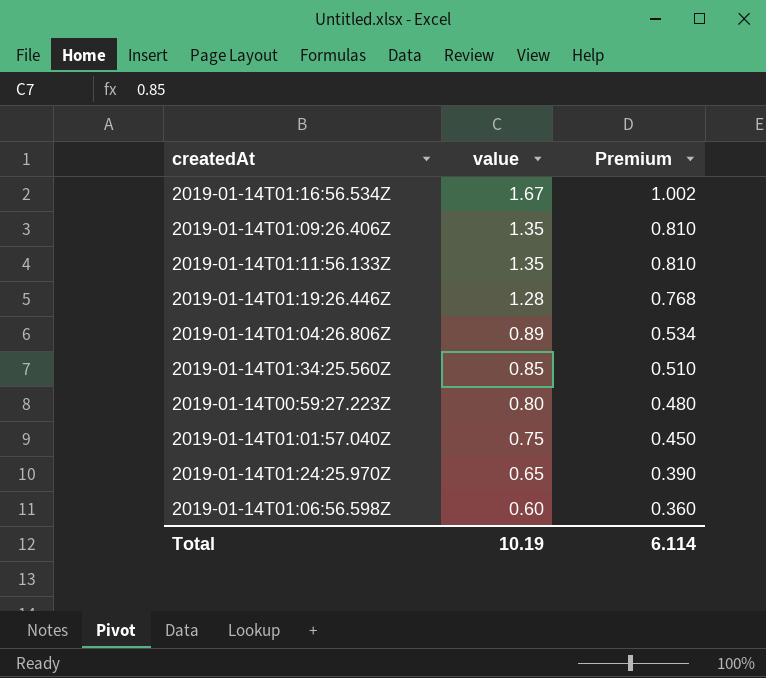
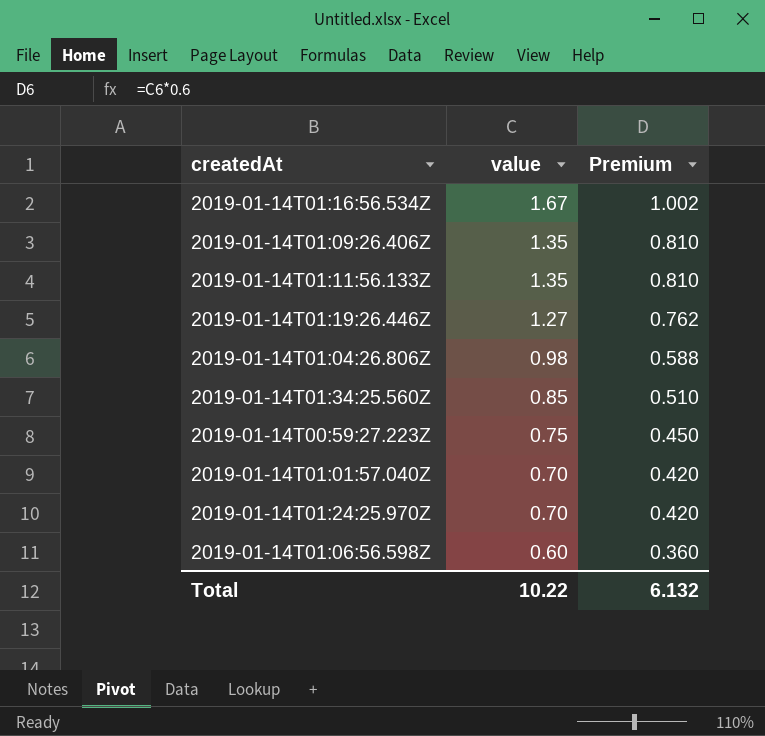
2019-01-14T01:19:26.446Z | value: 1.28 -> 1.27
2019-01-14T01:19:26.446Z | Premium: 0.768 -> 0.762
2019-01-14T01:04:26.806Z | value: 0.89 -> 0.98
2019-01-14T01:04:26.806Z | Premium: 0.534 -> 0.588
2019-01-14T00:59:27.223Z | value: 0.80 -> 0.75
2019-01-14T00:59:27.223Z | Premium: 0.480 -> 0.450
2019-01-14T01:01:57.040Z | value: 0.75 -> 0.70
2019-01-14T01:01:57.040Z | Premium: 0.450 -> 0.420
2019-01-14T01:24:25.970Z | value: 0.65 -> 0.70
2019-01-14T01:24:25.970Z | Premium: 0.390 -> 0.420
Total | value: 10.19 -> 10.22
Total | Premium: 6.114 -> 6.132

